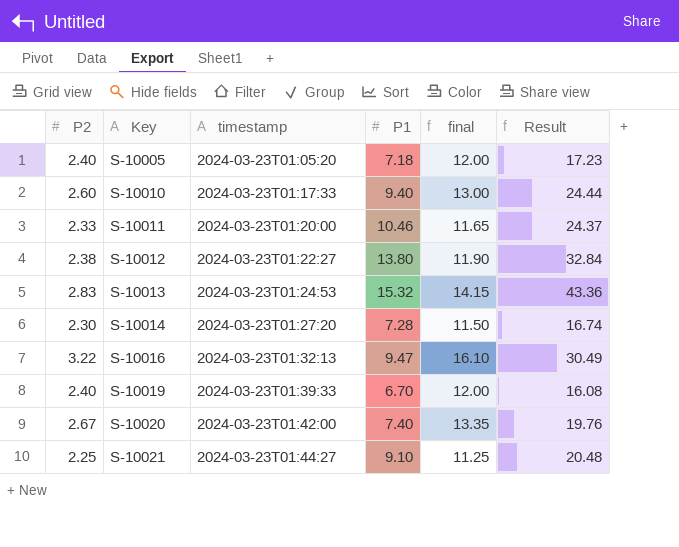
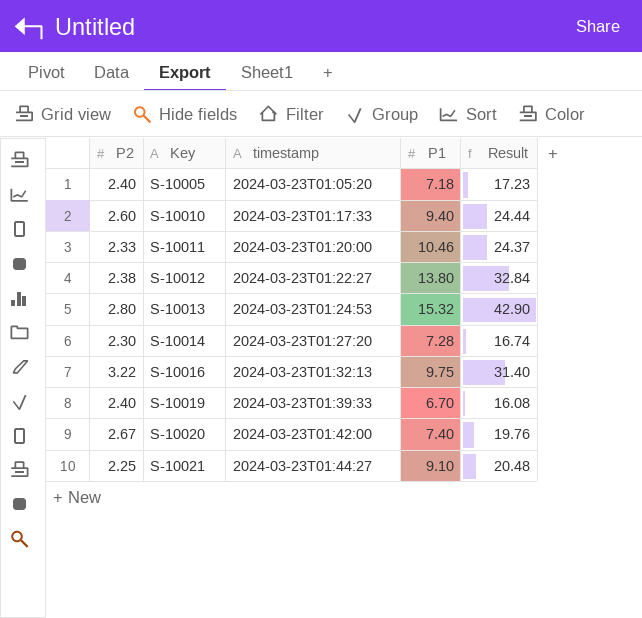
column final | formula: [P2] * 5 -> none
S-10013 | P2: 2.83 -> 2.80
S-10013 | Result: 43.36 -> 42.90
S-10016 | P1: 9.47 -> 9.75
S-10016 | Result: 30.49 -> 31.40

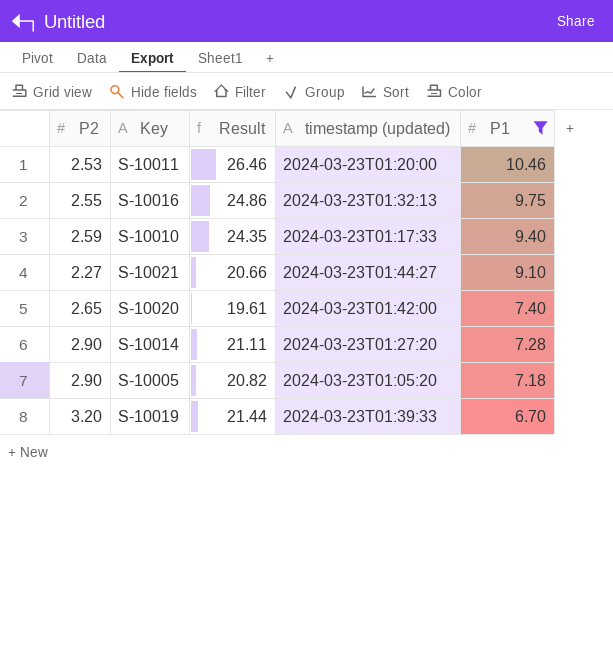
filter: none -> P1 <= 10.46
row order: Key ascending -> P1 descending
column Result | position: 5 -> 3
column name: timestamp -> timestamp (updated)
S-10011 | P2: 2.33 -> 2.53
S-10011 | Result: 24.37 -> 26.46
S-10016 | P2: 3.22 -> 2.55
S-10016 | Result: 31.40 -> 24.86
S-10010 | P2: 2.60 -> 2.59
S-10010 | Result: 24.44 -> 24.35
S-10021 | P2: 2.25 -> 2.27
S-10021 | Result: 20.48 -> 20.66
S-10020 | P2: 2.67 -> 2.65
S-10020 | Result: 19.76 -> 19.61
S-10014 | P2: 2.30 -> 2.90
S-10014 | Result: 16.74 -> 21.11
S-10005 | P2: 2.40 -> 2.90
S-10005 | Result: 17.23 -> 20.82
S-10019 | P2: 2.40 -> 3.20
S-10019 | Result: 16.08 -> 21.44

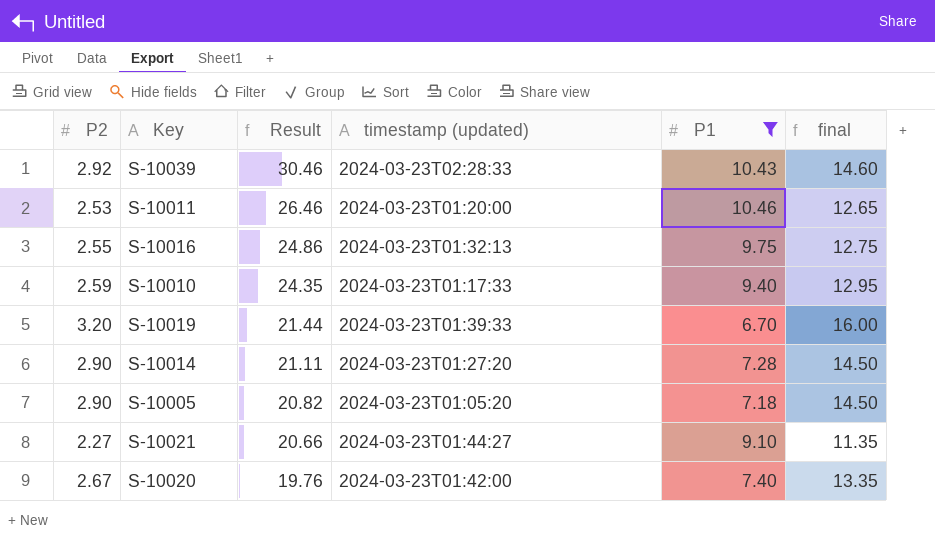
row order: P1 descending -> Result descending
column final | formula: none -> [P2] * 5
row S-10039: none -> 2.92 | 30.46 | 2024-03-23T02:28:33 | 10.43 | 14.60
S-10020 | P2: 2.65 -> 2.67
S-10020 | Result: 19.61 -> 19.76

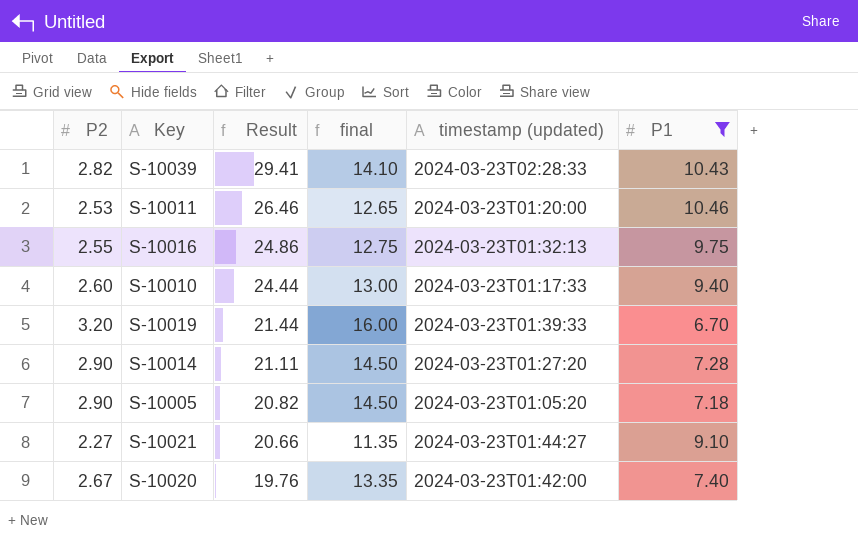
column final | position: 6 -> 4
S-10039 | P2: 2.92 -> 2.82
S-10039 | Result: 30.46 -> 29.41
S-10039 | final: 14.60 -> 14.10
S-10010 | P2: 2.59 -> 2.60
S-10010 | Result: 24.35 -> 24.44
S-10010 | final: 12.95 -> 13.00

